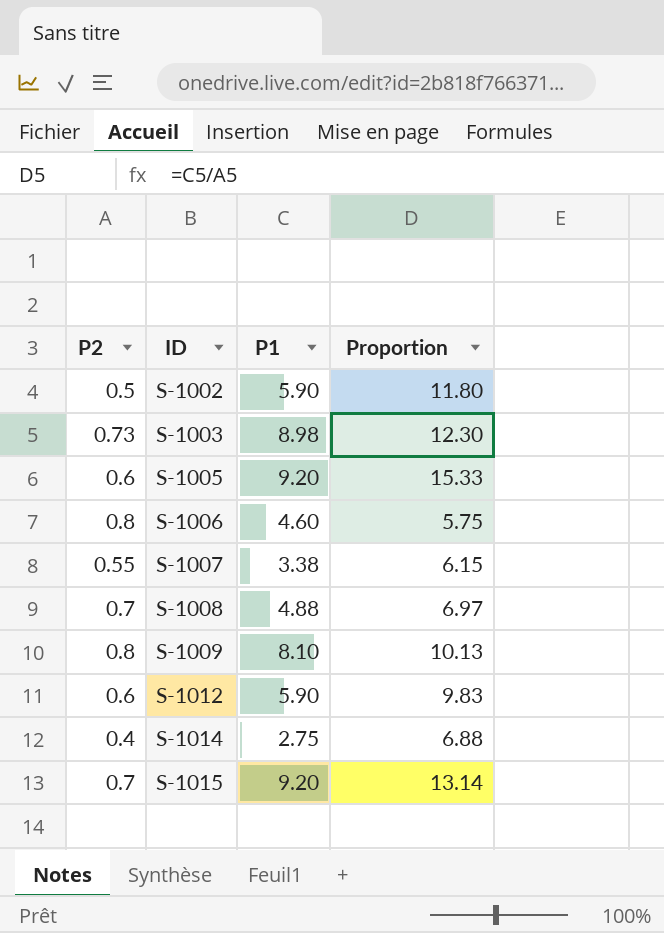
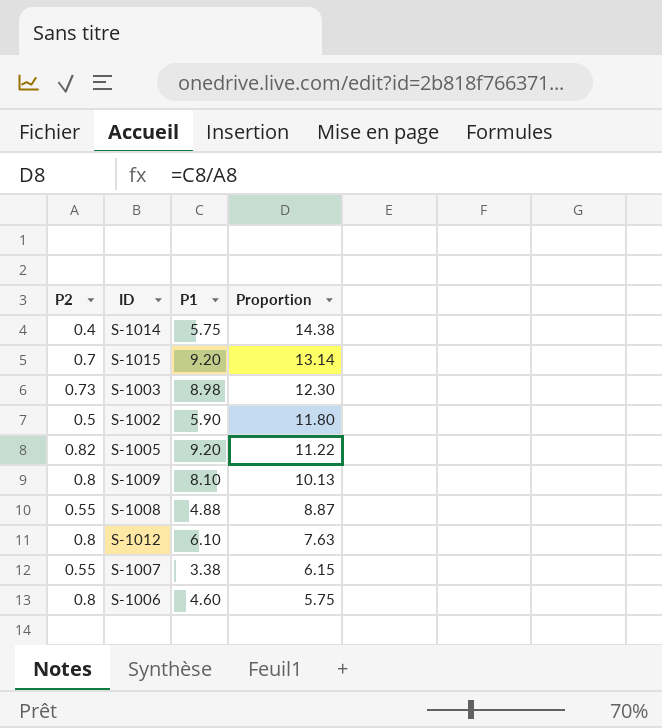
row order: ID ascending -> Proportion descending
S-1014 | P1: 2.75 -> 5.75
S-1014 | Proportion: 6.88 -> 14.38
S-1005 | P2: 0.6 -> 0.82
S-1005 | Proportion: 15.33 -> 11.22
S-1008 | P2: 0.7 -> 0.55
S-1008 | Proportion: 6.97 -> 8.87
S-1012 | P2: 0.6 -> 0.8
S-1012 | P1: 5.90 -> 6.10
S-1012 | Proportion: 9.83 -> 7.63

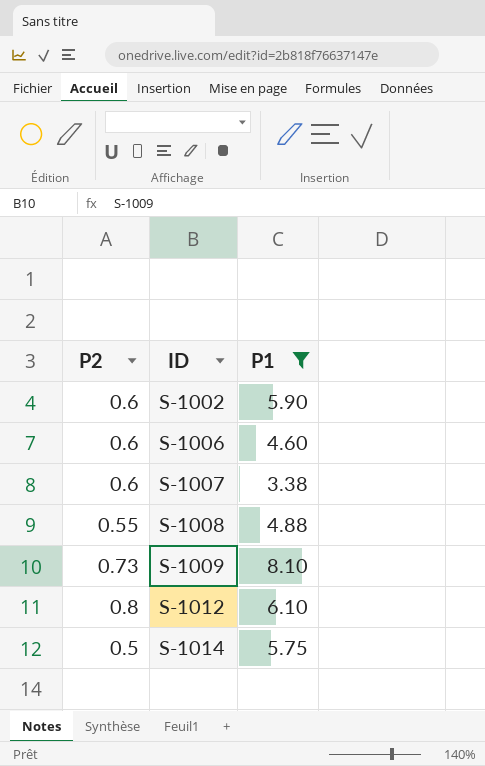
filter: none -> P1 <= 8.10
row order: Proportion descending -> ID ascending
column Proportion | formula: [P1] / [P2] -> none
S-1002 | P2: 0.5 -> 0.6
S-1006 | P2: 0.8 -> 0.6
S-1007 | P2: 0.55 -> 0.6
S-1009 | P2: 0.8 -> 0.73
S-1014 | P2: 0.4 -> 0.5

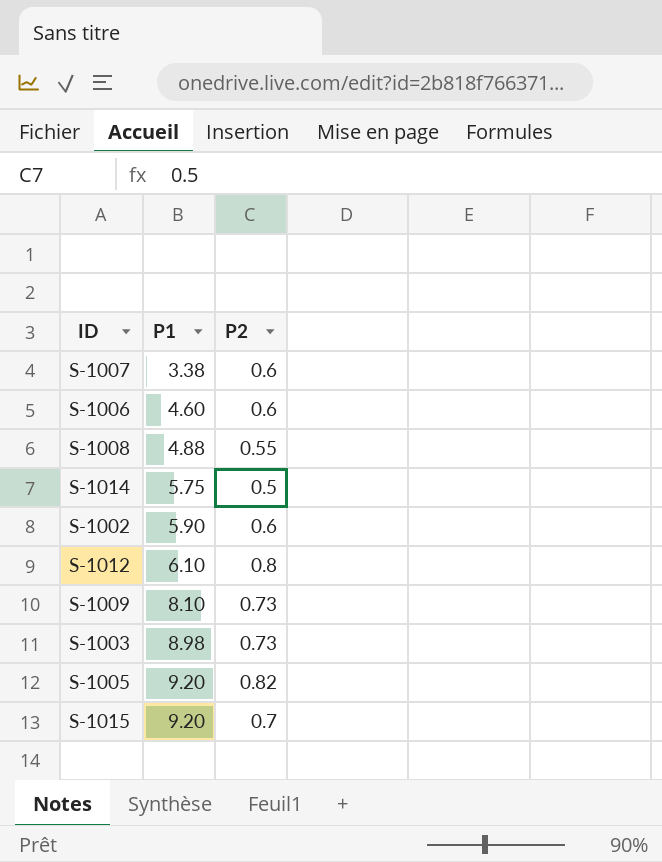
filter: P1 <= 8.10 -> none
row order: ID ascending -> P1 ascending
column P2 | position: 1 -> 3

